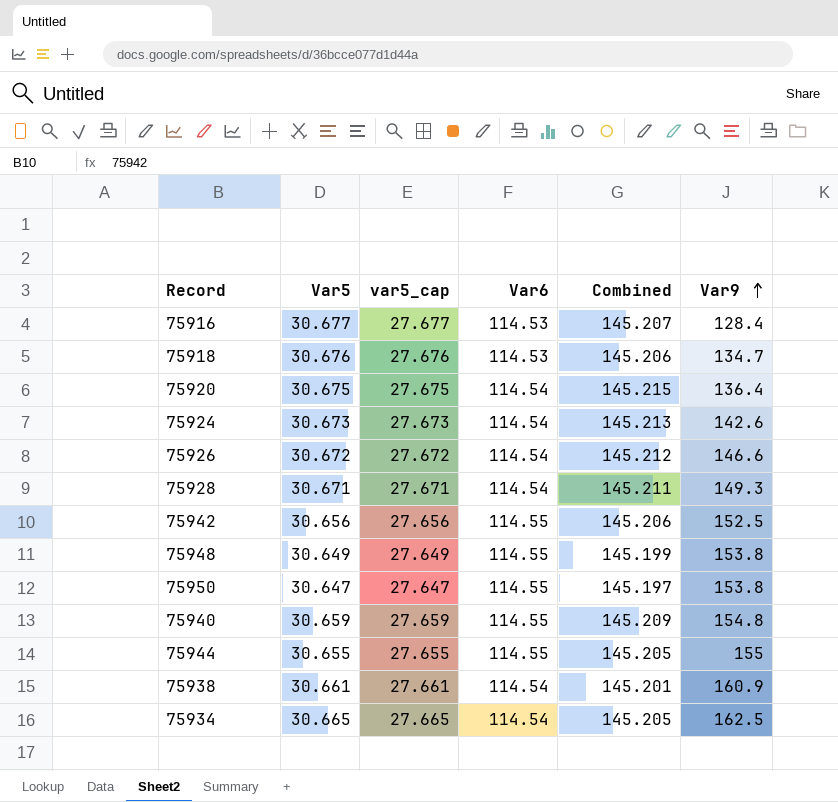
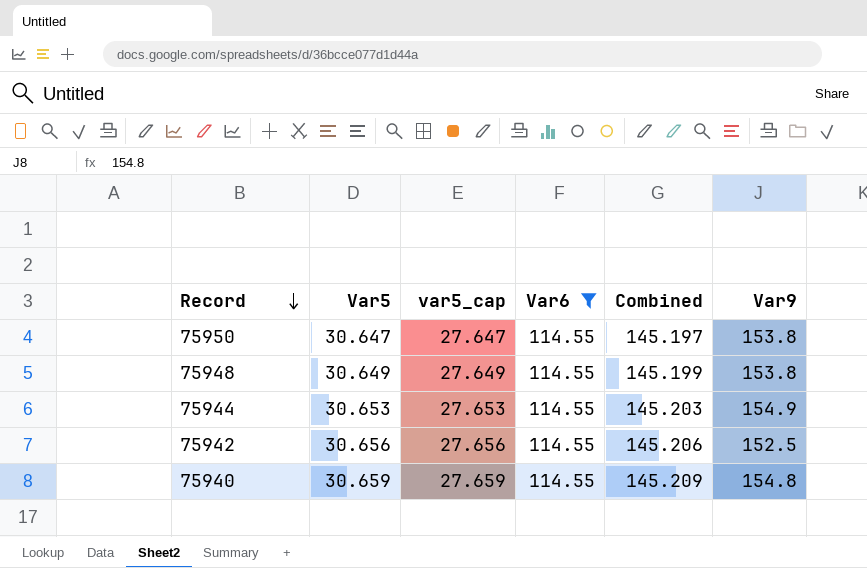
filter: none -> Var6 = 114.55
row order: Var9 ascending -> Record descending
75944 | Var5: 30.655 -> 30.653
75944 | var5_cap: 27.655 -> 27.653
75944 | Combined: 145.205 -> 145.203
75944 | Var9: 155 -> 154.9

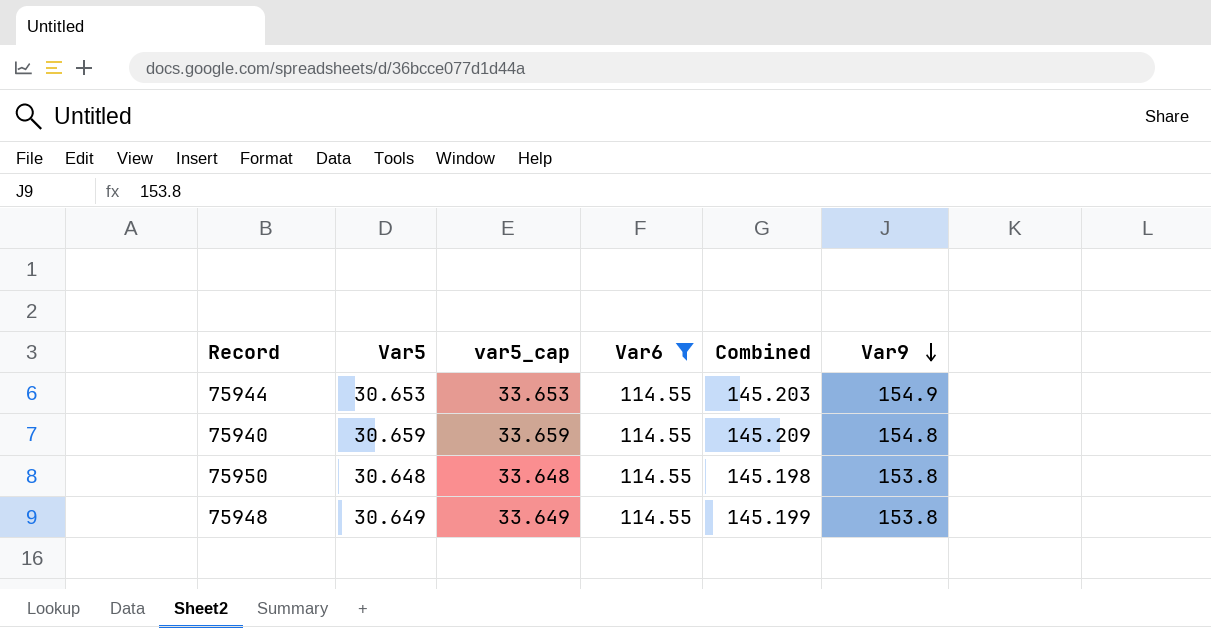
row order: Record descending -> Var9 descending
column var5_cap | formula: [Var5] - 3 -> [Var5] + 3
row 75942: 30.656 | 27.656 | 114.55 | 145.206 | 152.5 -> none
75950 | Var5: 30.647 -> 30.648
75950 | Combined: 145.197 -> 145.198

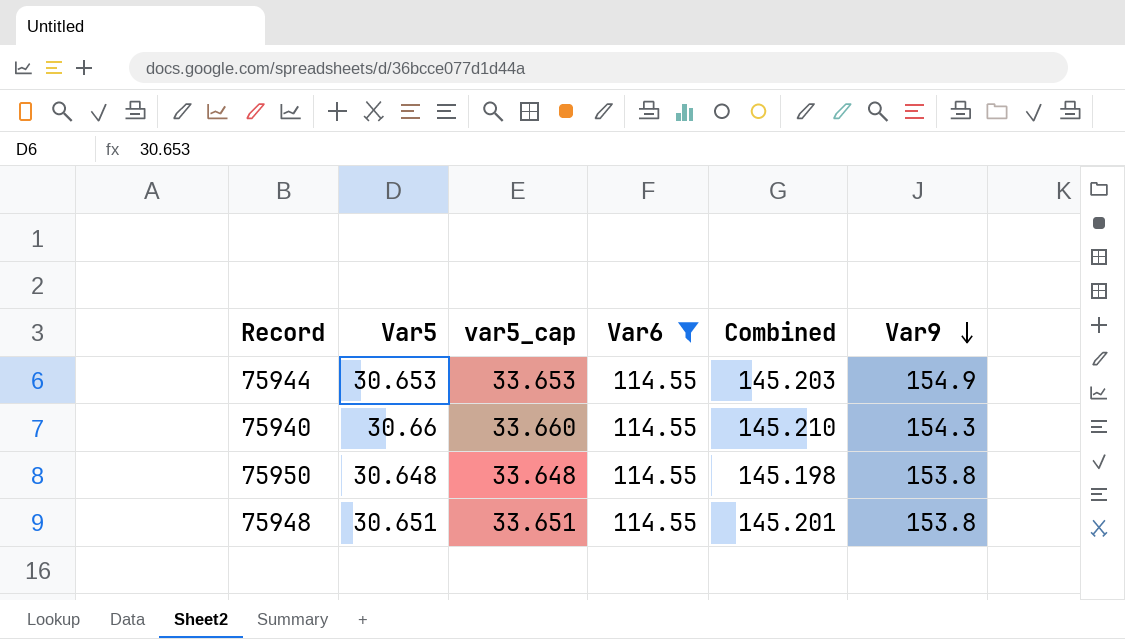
75940 | Var5: 30.659 -> 30.66
75940 | var5_cap: 33.659 -> 33.660
75940 | Combined: 145.209 -> 145.210
75940 | Var9: 154.8 -> 154.3
75948 | Var5: 30.649 -> 30.651
75948 | var5_cap: 33.649 -> 33.651
75948 | Combined: 145.199 -> 145.201

